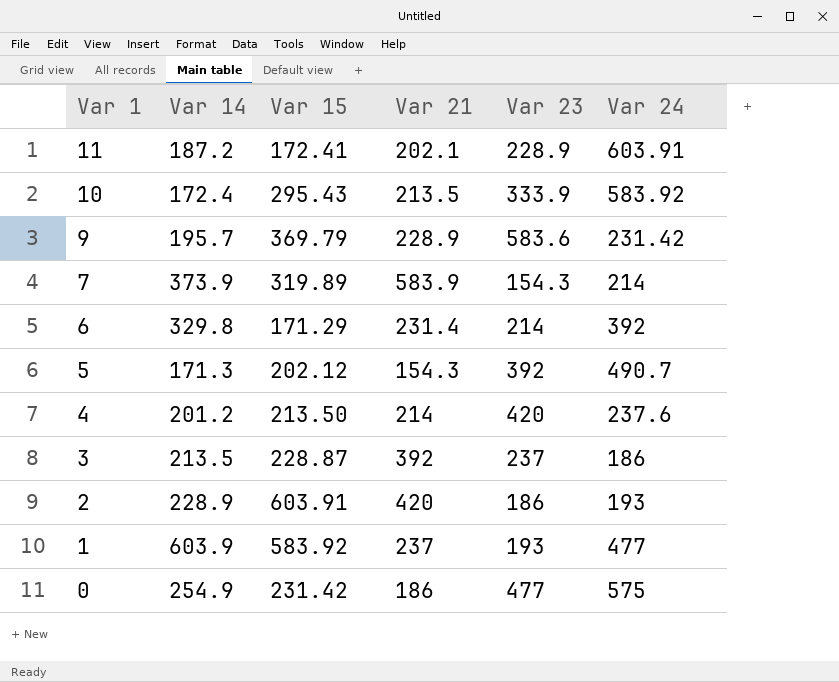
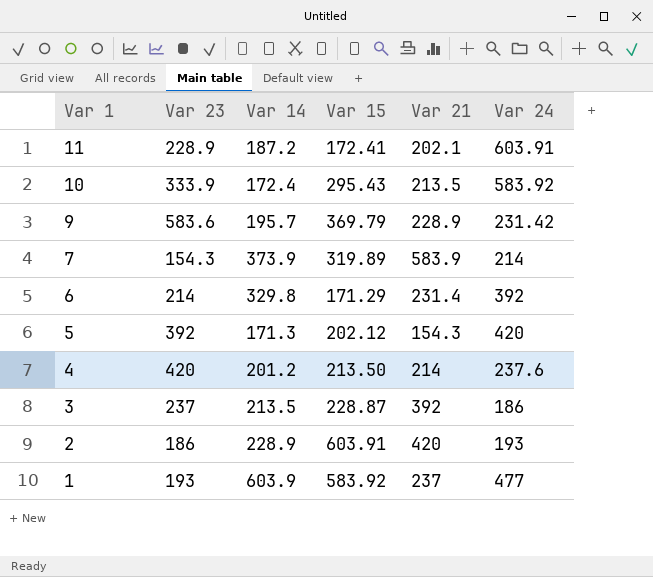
column Var 23 | position: 5 -> 2
row 0: 254.9 | 231.42 | 186 | 477 | 575 -> none
5 | Var 24: 490.7 -> 420

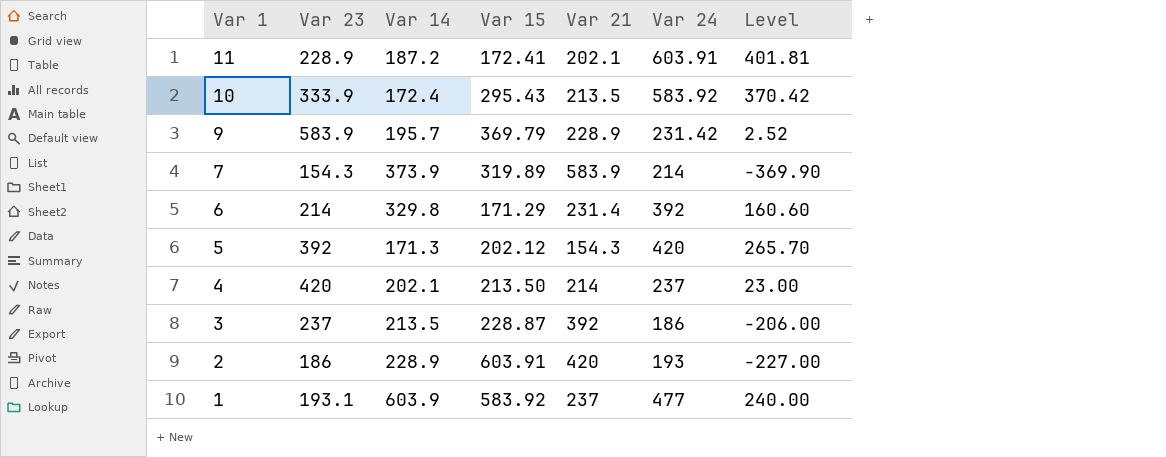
column Level | formula: none -> [Var 24] - [Var 21]
9 | Var 23: 583.6 -> 583.9
4 | Var 14: 201.2 -> 202.1
4 | Var 24: 237.6 -> 237
1 | Var 23: 193 -> 193.1

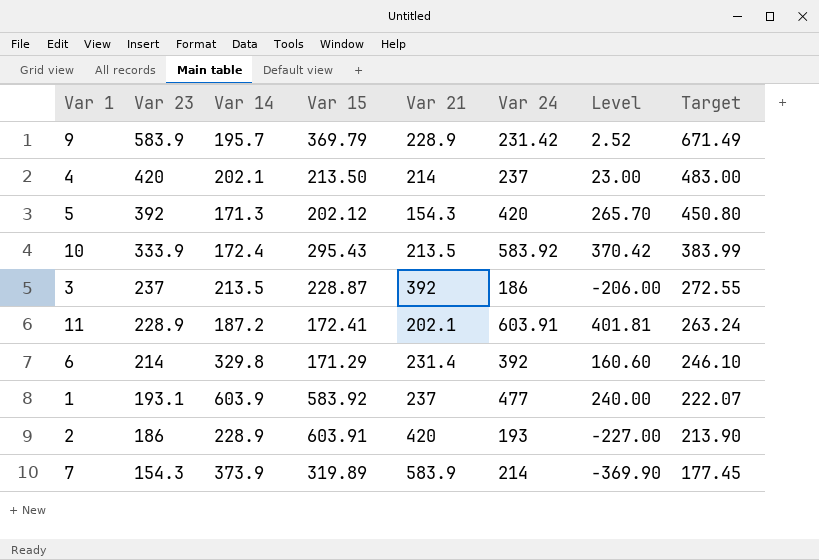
row order: Var 1 descending -> Var 23 descending
column Target | formula: none -> [Var 23] * 1.15

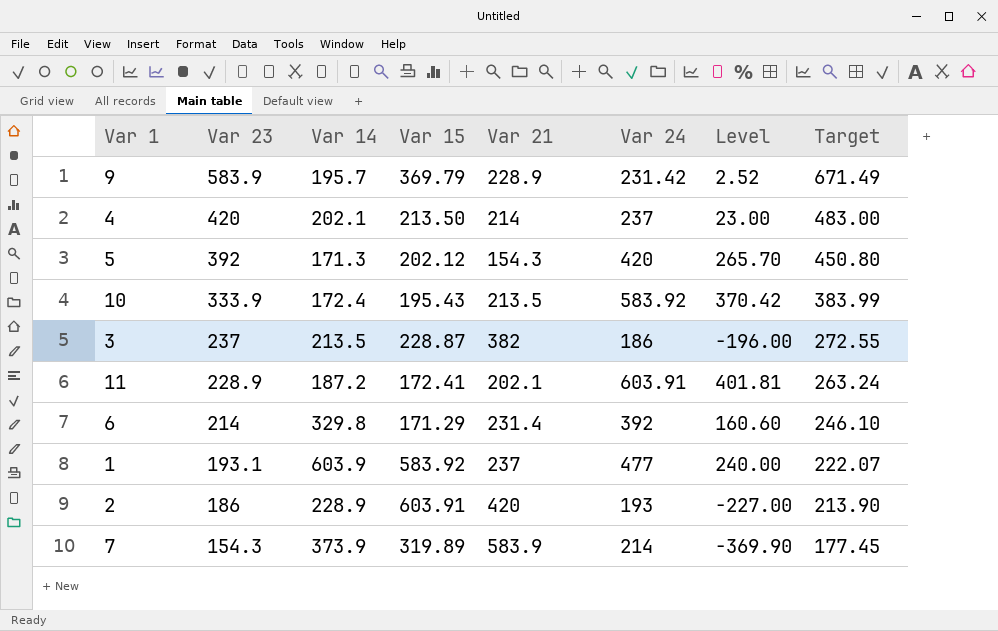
10 | Var 15: 295.43 -> 195.43
3 | Var 21: 392 -> 382
3 | Level: -206.00 -> -196.00

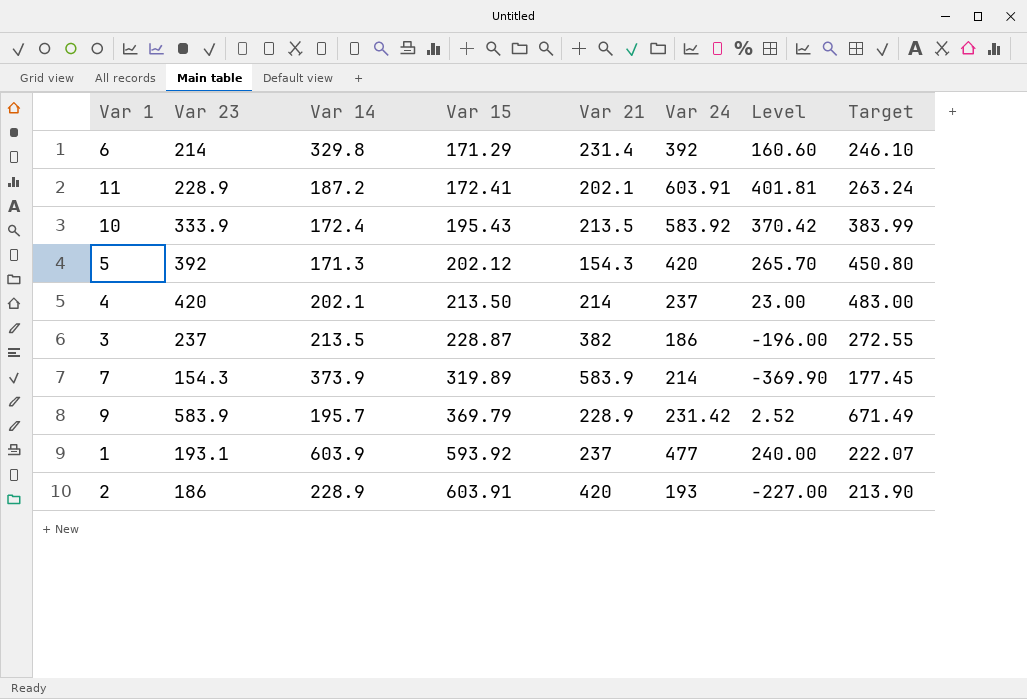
row order: Var 23 descending -> Var 15 ascending
1 | Var 15: 583.92 -> 593.92

